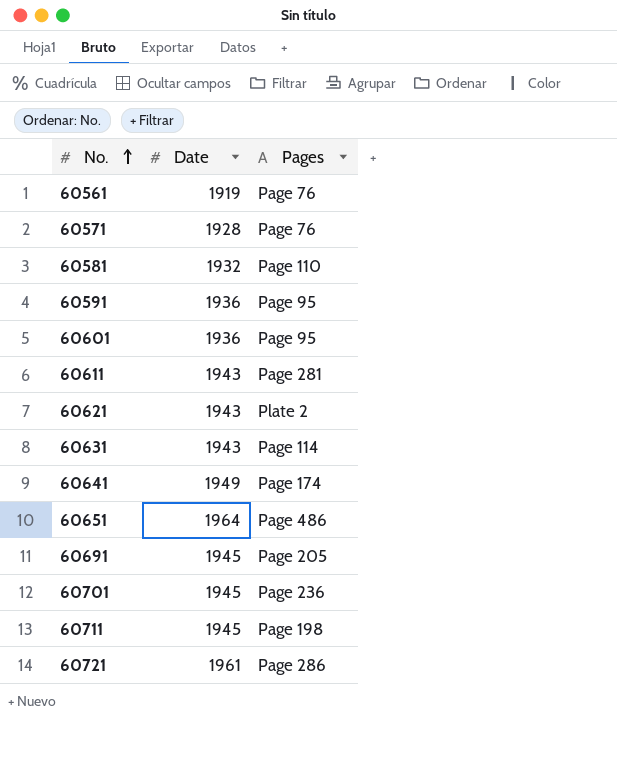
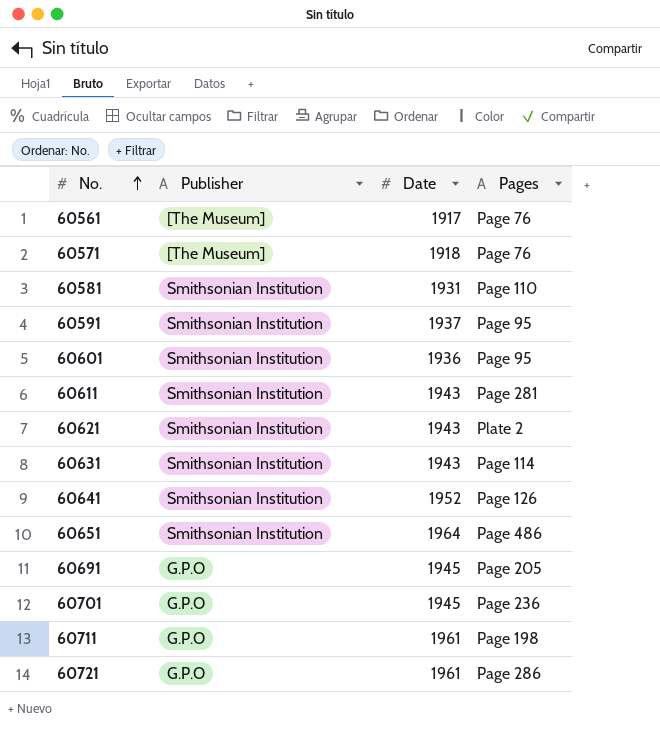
column Publisher | position: none -> 2
60561 | Date: 1919 -> 1917
60571 | Date: 1928 -> 1918
60581 | Date: 1932 -> 1931
60591 | Date: 1936 -> 1937
60641 | Date: 1949 -> 1952
60641 | Pages: Page 174 -> Page 126
60711 | Date: 1945 -> 1961

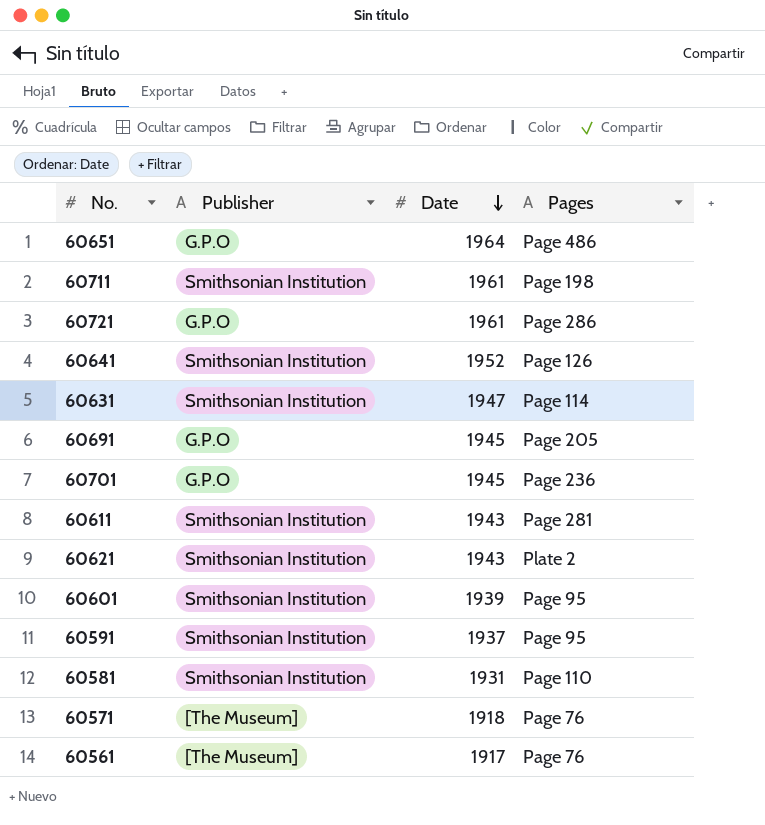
row order: No. ascending -> Date descending
60651 | Publisher: Smithsonian Institution -> G.P.O
60711 | Publisher: G.P.O -> Smithsonian Institution
60631 | Date: 1943 -> 1947
60601 | Date: 1936 -> 1939

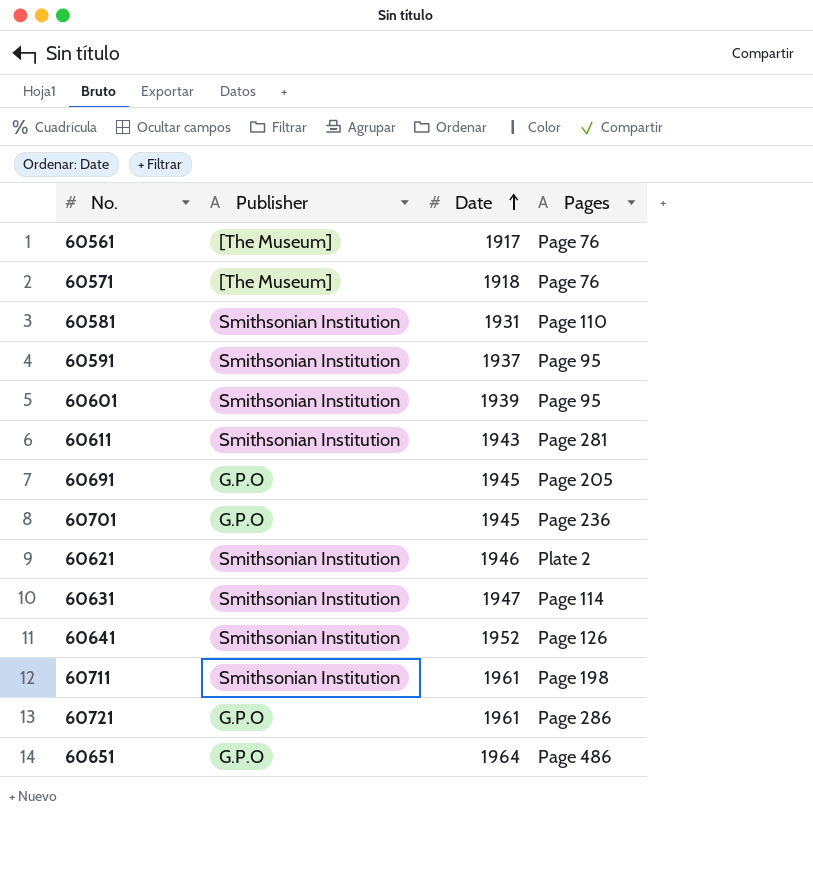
row order: Date descending -> Date ascending
60621 | Date: 1943 -> 1946

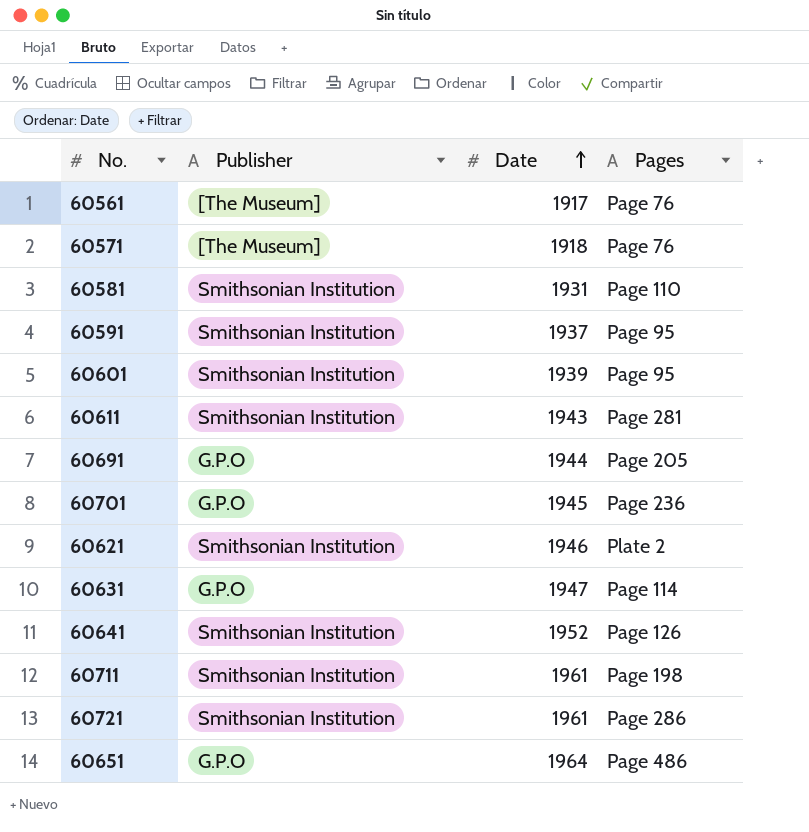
60691 | Date: 1945 -> 1944
60631 | Publisher: Smithsonian Institution -> G.P.O
60721 | Publisher: G.P.O -> Smithsonian Institution

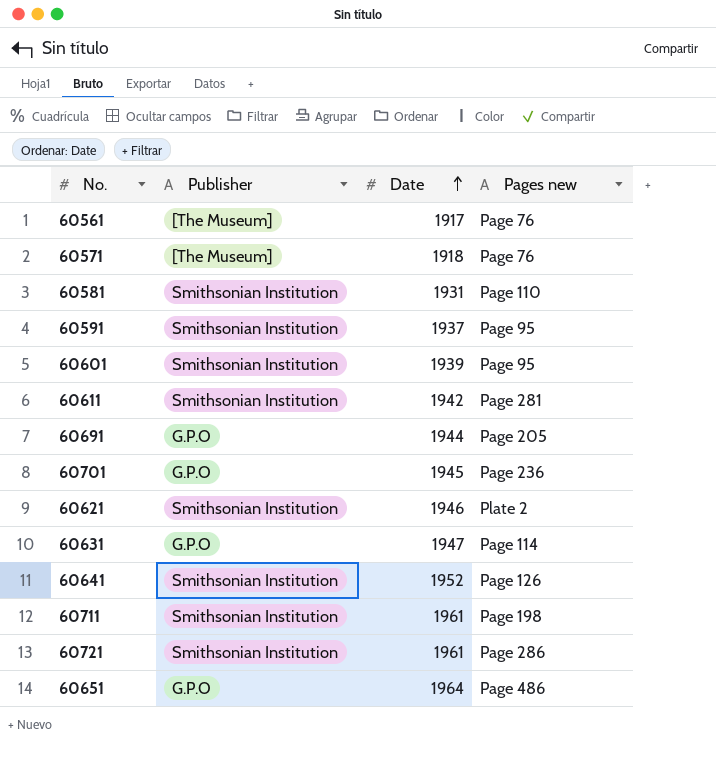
column name: Pages -> Pages new
60611 | Date: 1943 -> 1942

